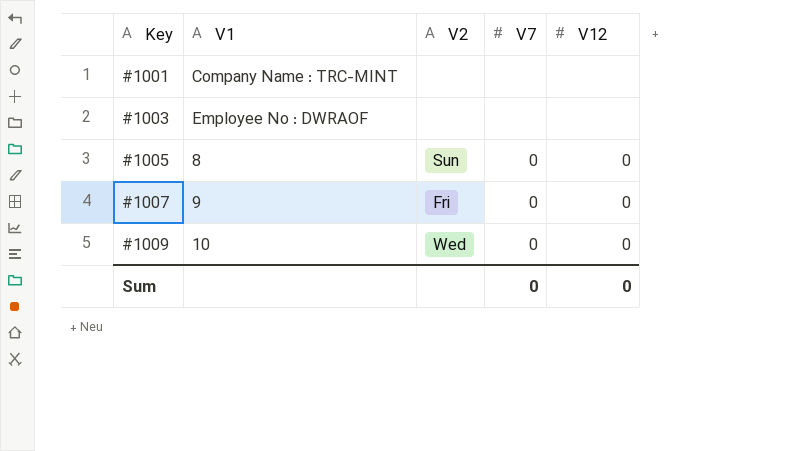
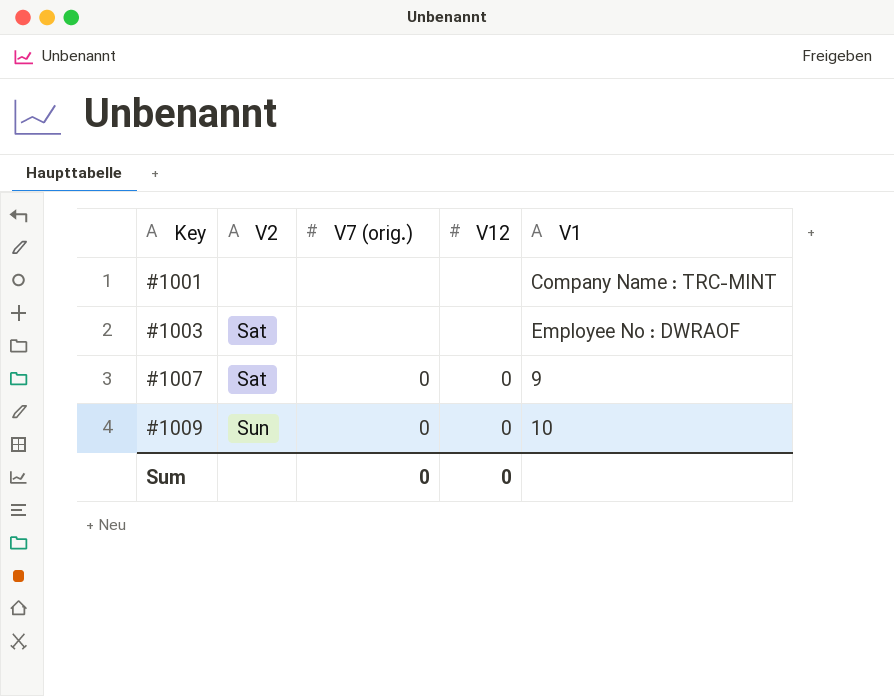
column name: V7 -> V7 (orig.)
column V1 | position: 2 -> 5
row #1005: 8 | Sun | 0 | 0 -> none
#1003 | V2: none -> Sat
#1007 | V2: Fri -> Sat
#1009 | V2: Wed -> Sun

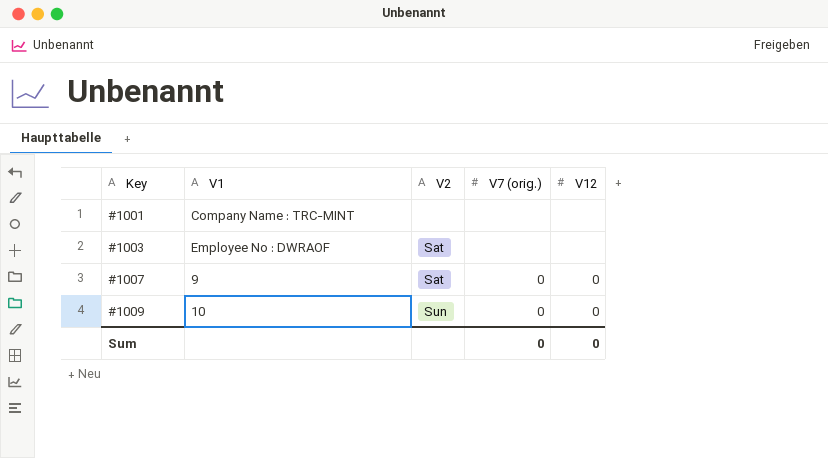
column V1 | position: 5 -> 2

